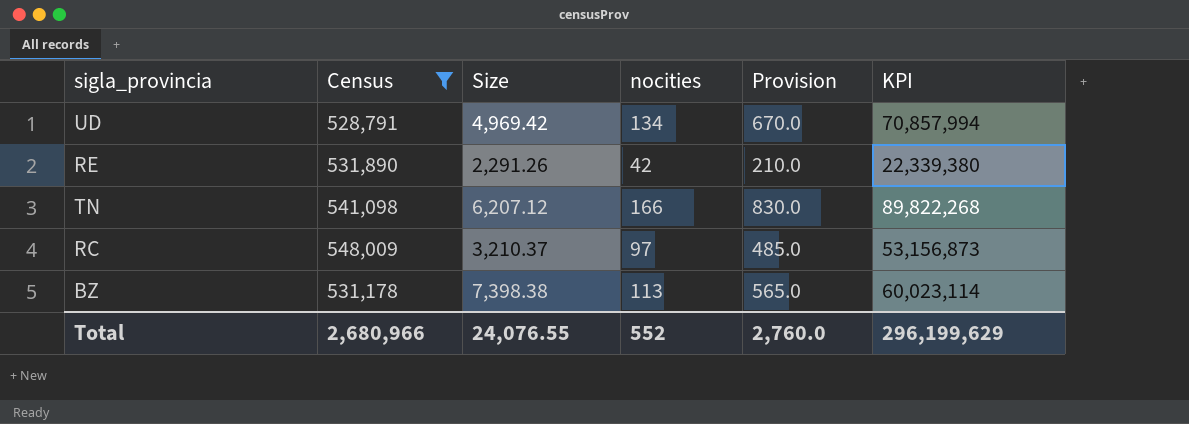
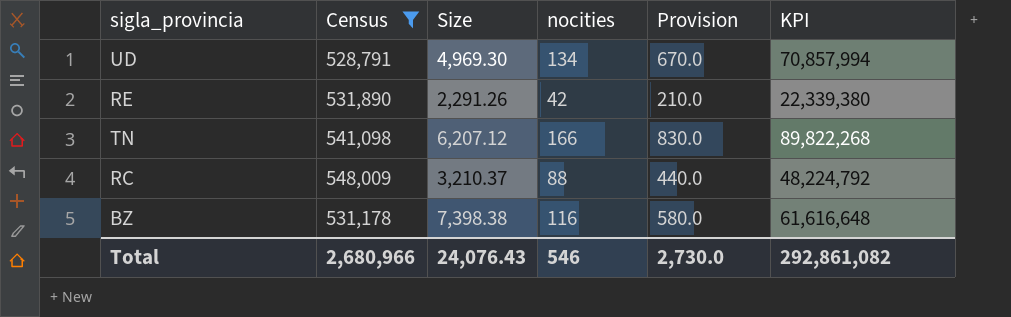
UD | Size: 4,969.42 -> 4,969.30
RC | nocities: 97 -> 88
RC | Provision: 485.0 -> 440.0
RC | KPI: 53,156,873 -> 48,224,792
BZ | nocities: 113 -> 116
BZ | Provision: 565.0 -> 580.0
BZ | KPI: 60,023,114 -> 61,616,648
Total | Size: 24,076.55 -> 24,076.43
Total | nocities: 552 -> 546
Total | Provision: 2,760.0 -> 2,730.0
Total | KPI: 296,199,629 -> 292,861,082

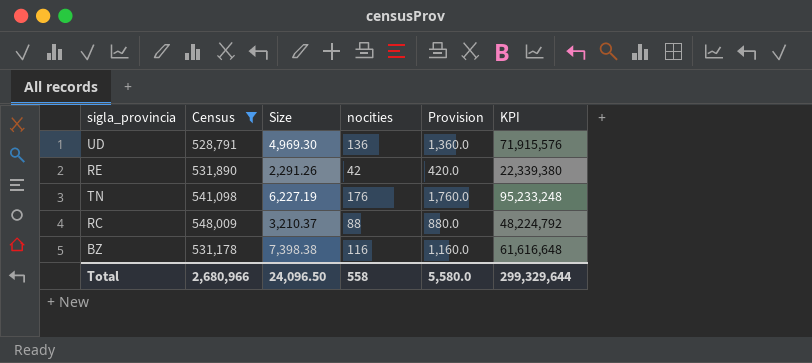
column Provision | formula: [nocities] * 5 -> [nocities] * 10
UD | nocities: 134 -> 136
UD | KPI: 70,857,994 -> 71,915,576
TN | Size: 6,207.12 -> 6,227.19
TN | nocities: 166 -> 176
TN | KPI: 89,822,268 -> 95,233,248
Total | Size: 24,076.43 -> 24,096.50
Total | nocities: 546 -> 558
Total | Provision: 2,730.0 -> 5,580.0
Total | KPI: 292,861,082 -> 299,329,644

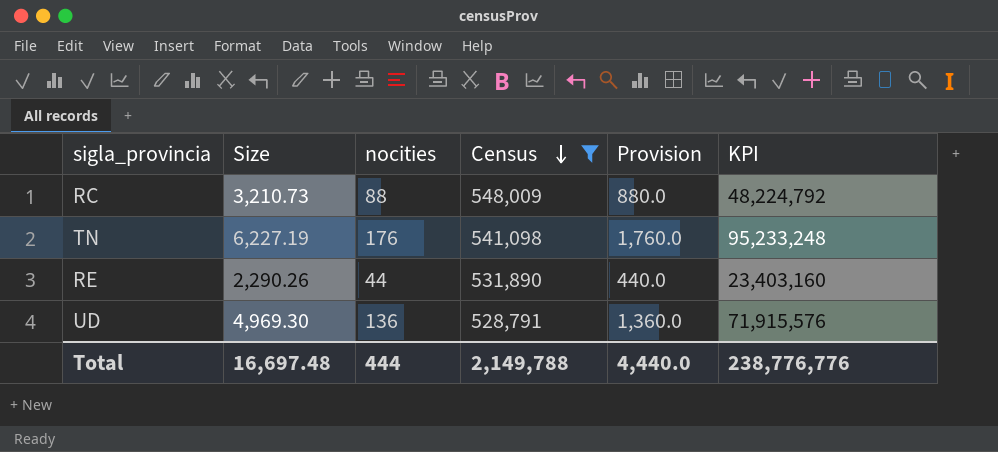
row order: none -> Census descending
column Census | position: 2 -> 4
row BZ: 531,178 | 7,398.38 | 116 | 1,160.0 | 61,616,648 -> none
RC | Size: 3,210.37 -> 3,210.73
RE | Size: 2,291.26 -> 2,290.26
RE | nocities: 42 -> 44
RE | Provision: 420.0 -> 440.0
RE | KPI: 22,339,380 -> 23,403,160
Total | Size: 24,096.50 -> 16,697.48
Total | nocities: 558 -> 444
Total | Census: 2,680,966 -> 2,149,788
Total | Provision: 5,580.0 -> 4,440.0
Total | KPI: 299,329,644 -> 238,776,776

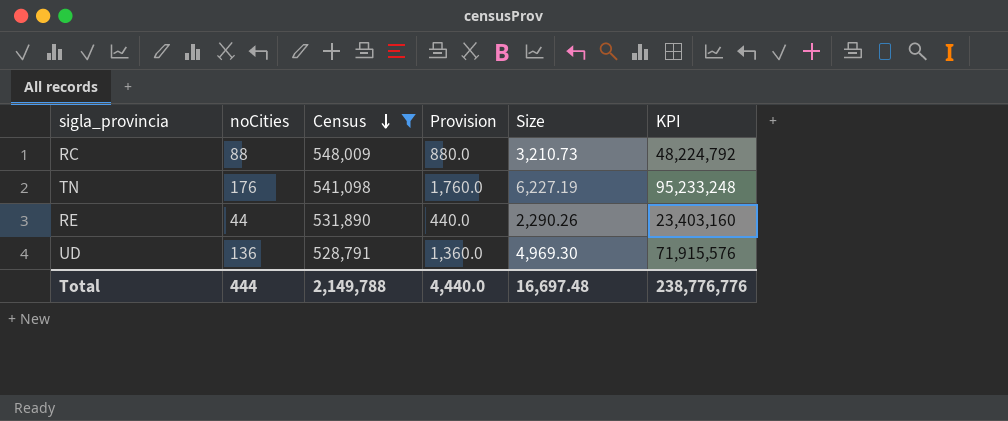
column name: nocities -> noCities
column Size | position: 2 -> 5

